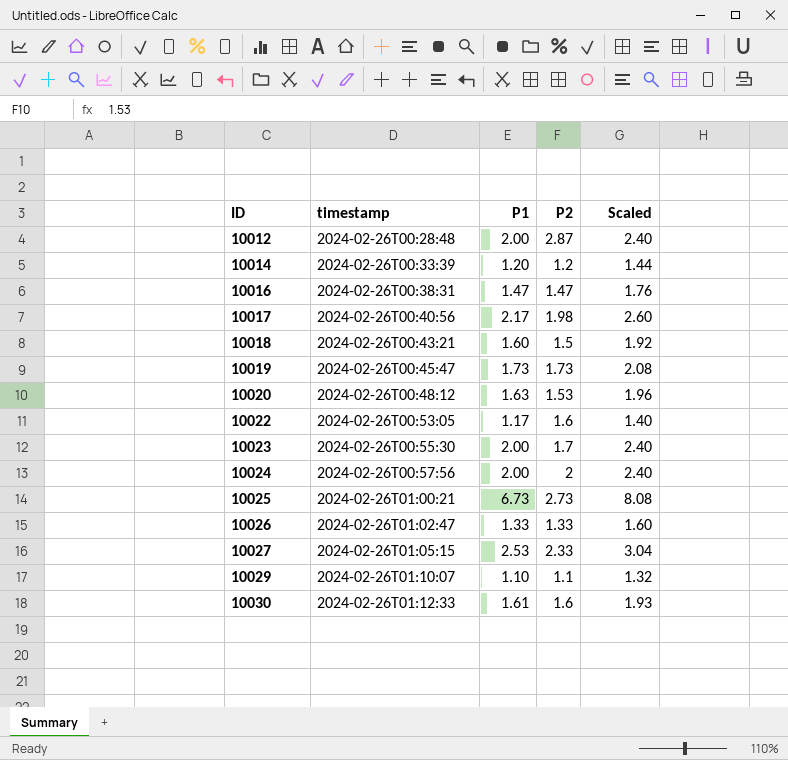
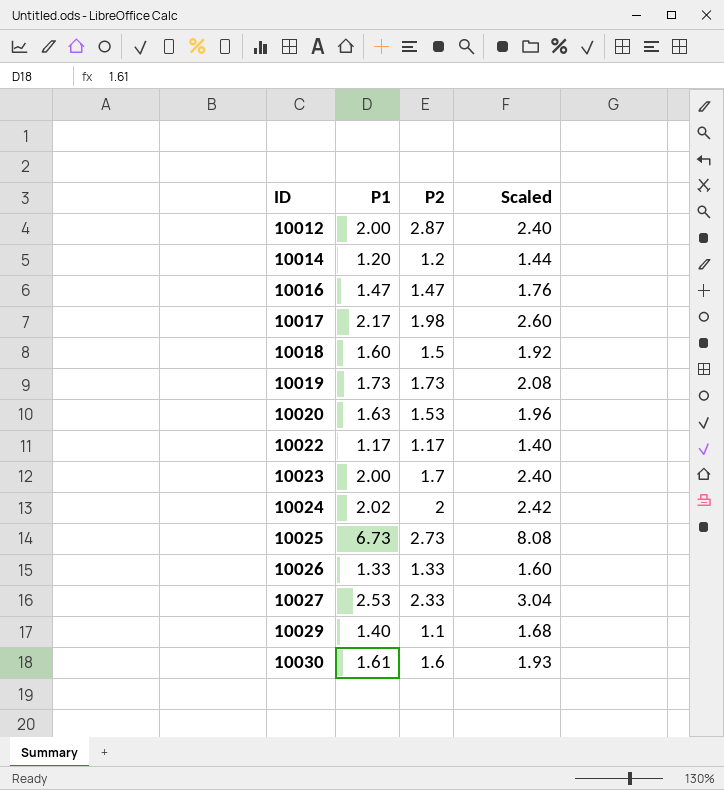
column timestamp | position: 2 -> none
10022 | P2: 1.6 -> 1.17
10024 | P1: 2.00 -> 2.02
10024 | Scaled: 2.40 -> 2.42
10029 | P1: 1.10 -> 1.40
10029 | Scaled: 1.32 -> 1.68

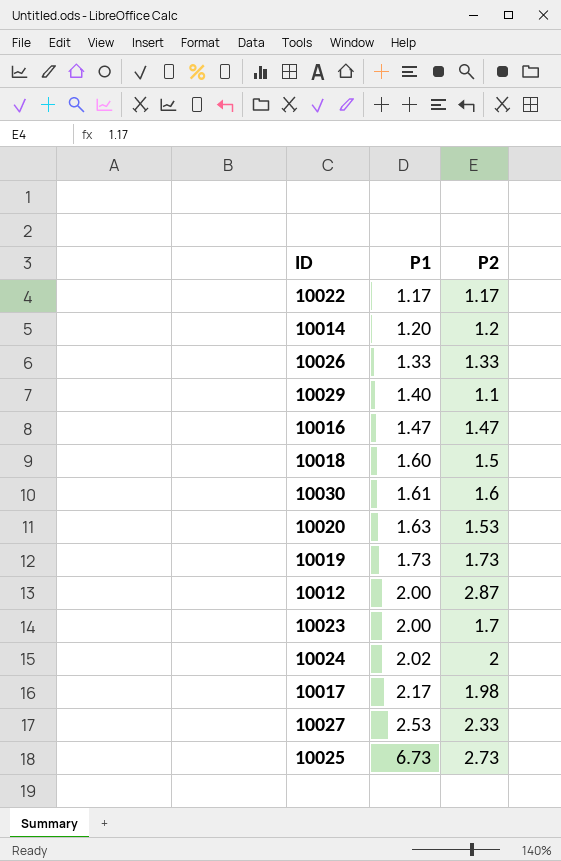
row order: ID ascending -> P1 ascending
column Scaled | formula: [P1] * 1.2 -> none

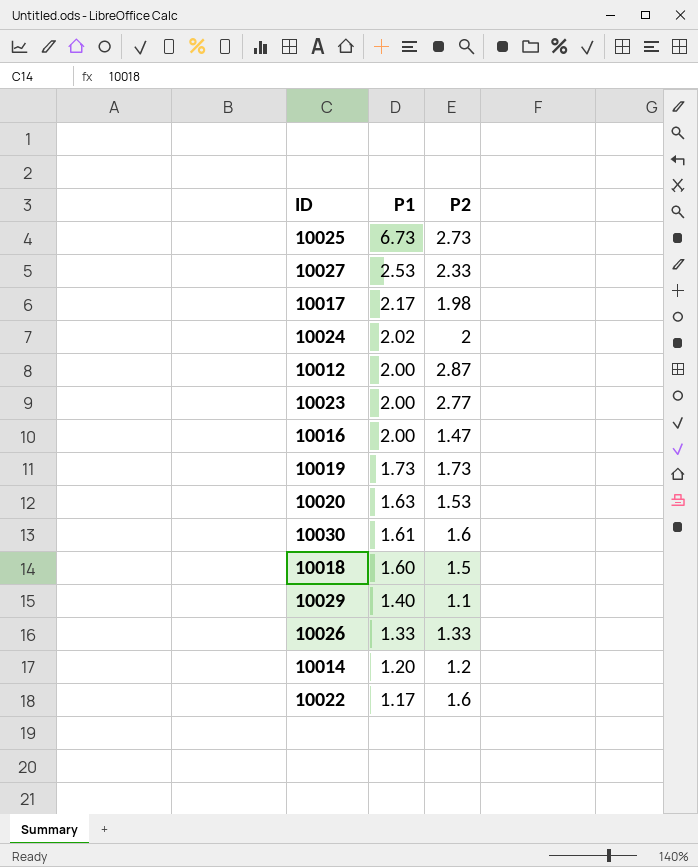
row order: P1 ascending -> P1 descending
10023 | P2: 1.7 -> 2.77
10016 | P1: 1.47 -> 2.00
10022 | P2: 1.17 -> 1.6

